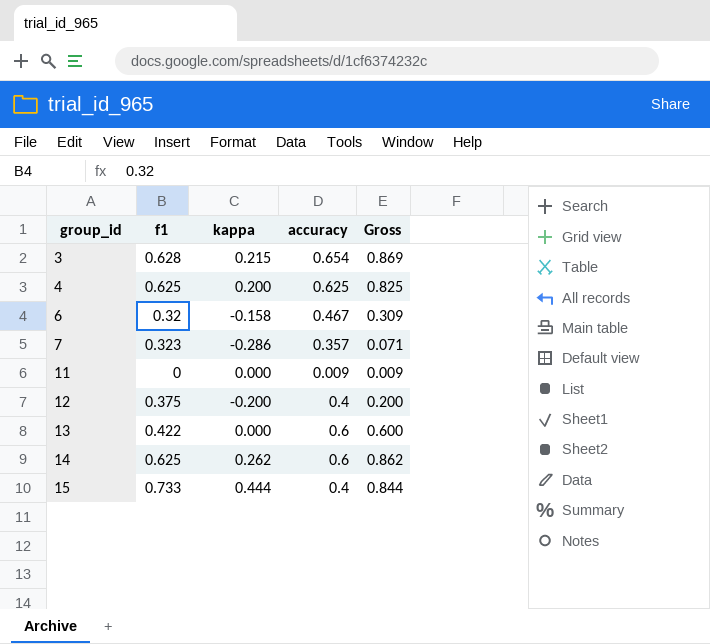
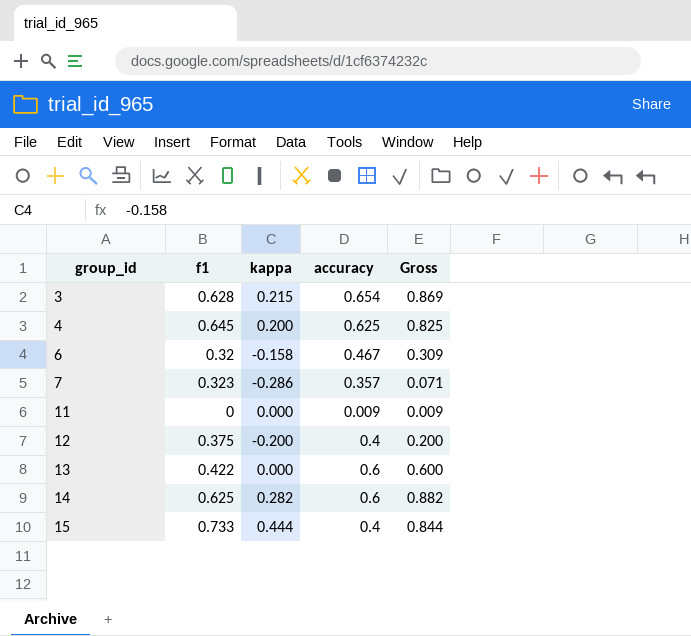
4 | f1: 0.625 -> 0.645
14 | kappa: 0.262 -> 0.282
14 | Gross: 0.862 -> 0.882

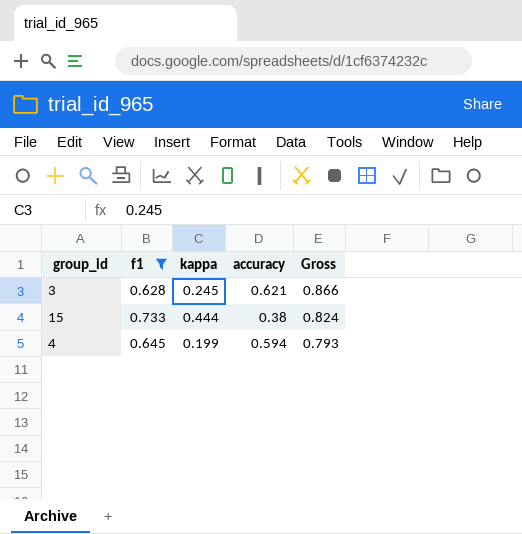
filter: none -> f1 >= 0.628
row order: group_id ascending -> Gross descending
3 | kappa: 0.215 -> 0.245
3 | accuracy: 0.654 -> 0.621
3 | Gross: 0.869 -> 0.866
15 | accuracy: 0.4 -> 0.38
15 | Gross: 0.844 -> 0.824
4 | kappa: 0.200 -> 0.199
4 | accuracy: 0.625 -> 0.594
4 | Gross: 0.825 -> 0.793

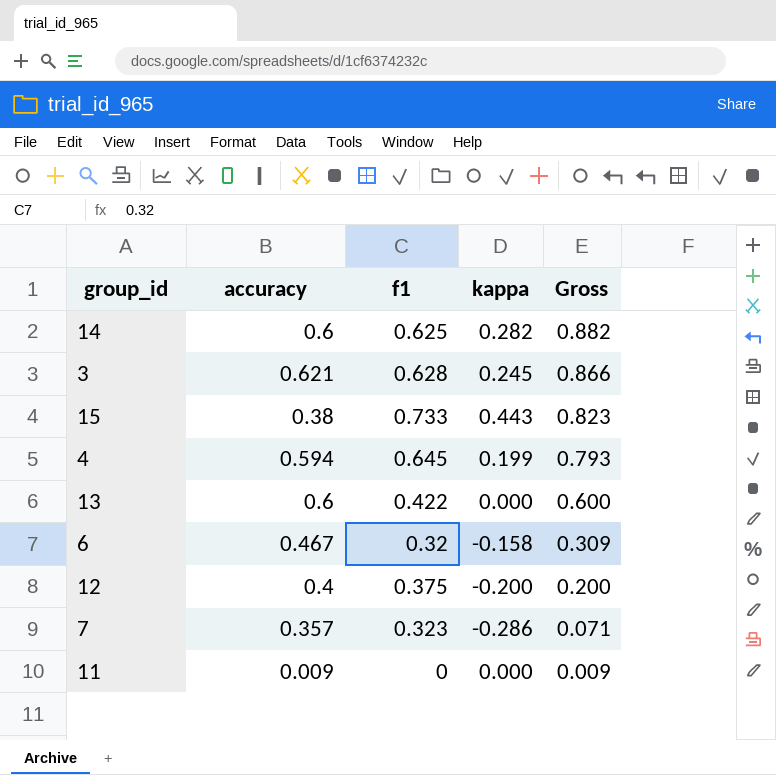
filter: f1 >= 0.628 -> none
column accuracy | position: 4 -> 2
15 | kappa: 0.444 -> 0.443
15 | Gross: 0.824 -> 0.823

